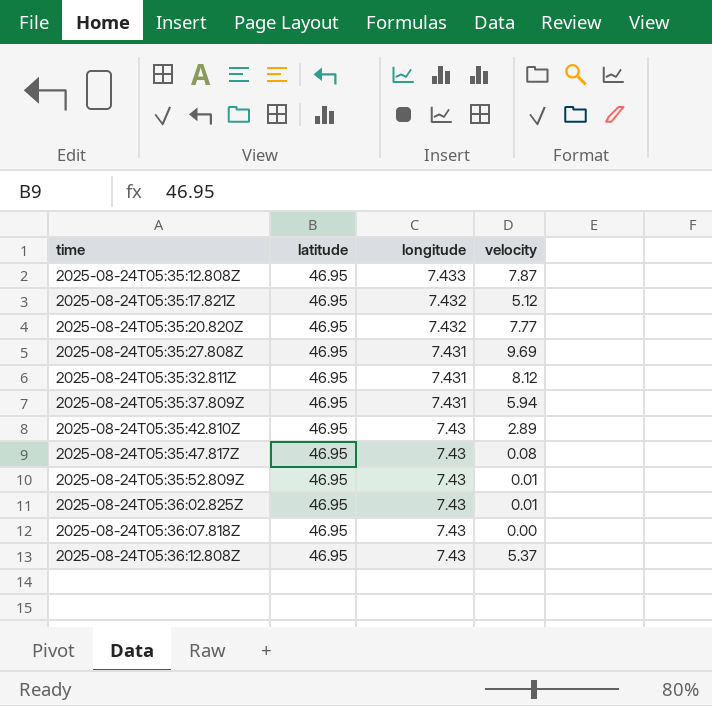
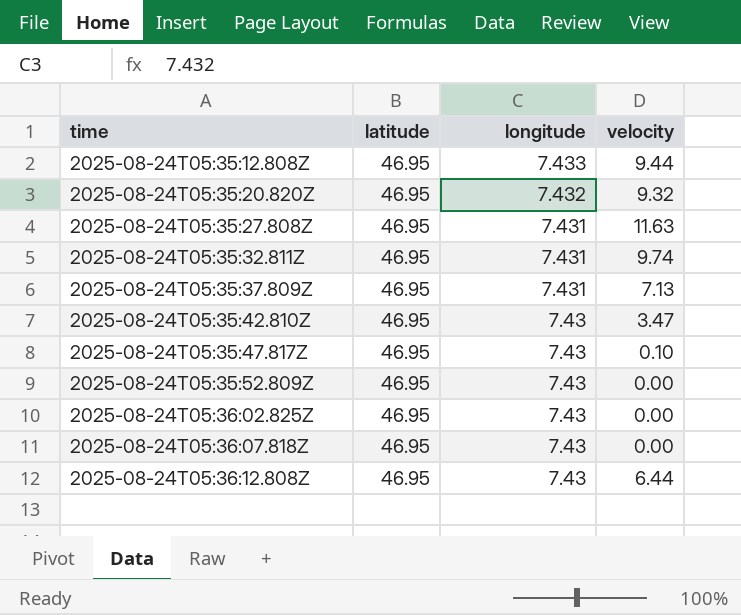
row 2025-08-24T05:35:17.821Z: 46.95 | 7.432 | 5.12 -> none
2025-08-24T05:35:12.808Z | velocity: 7.87 -> 9.44
2025-08-24T05:35:20.820Z | velocity: 7.77 -> 9.32
2025-08-24T05:35:27.808Z | velocity: 9.69 -> 11.63
2025-08-24T05:35:32.811Z | velocity: 8.12 -> 9.74
2025-08-24T05:35:37.809Z | velocity: 5.94 -> 7.13
2025-08-24T05:35:42.810Z | velocity: 2.89 -> 3.47
2025-08-24T05:35:47.817Z | velocity: 0.08 -> 0.10
2025-08-24T05:35:52.809Z | velocity: 0.01 -> 0.00
2025-08-24T05:36:02.825Z | velocity: 0.01 -> 0.00
2025-08-24T05:36:12.808Z | velocity: 5.37 -> 6.44

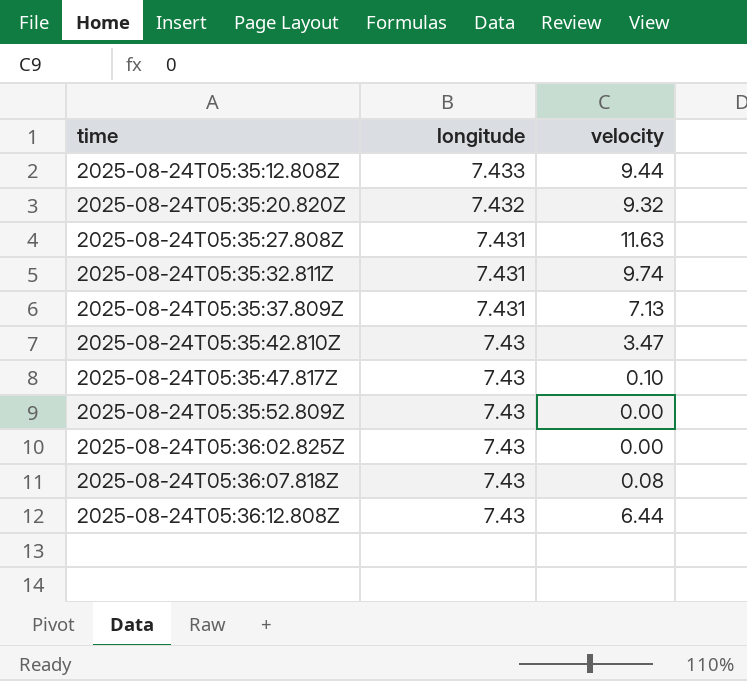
column latitude | position: 2 -> none
2025-08-24T05:36:07.818Z | velocity: 0.00 -> 0.08

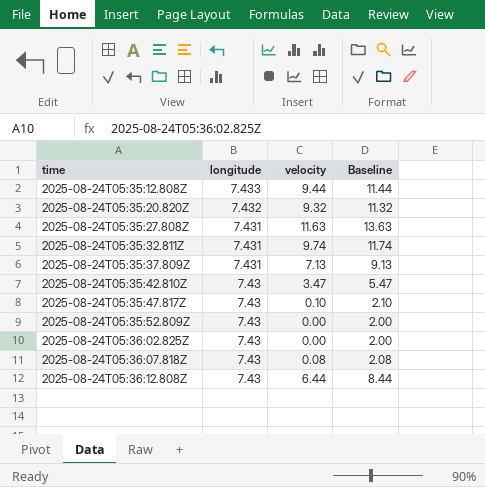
column Baseline | formula: none -> [velocity] + 2

